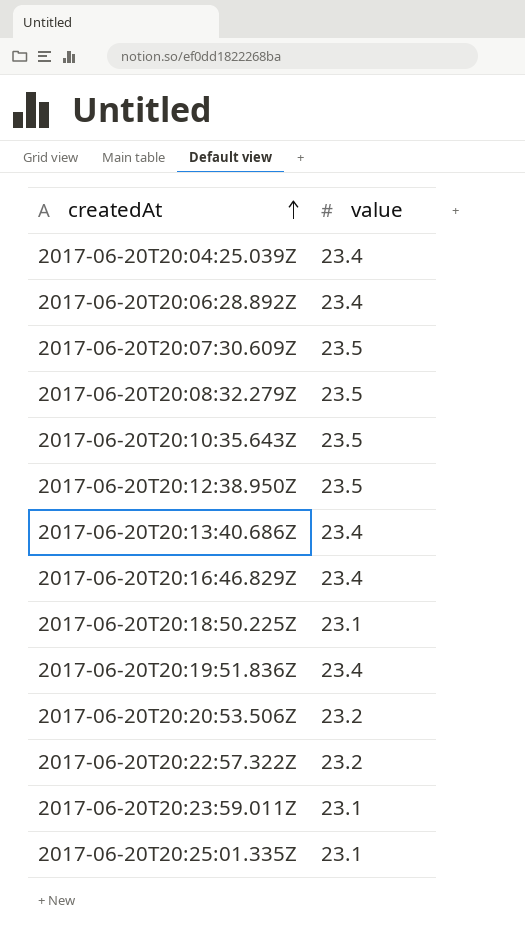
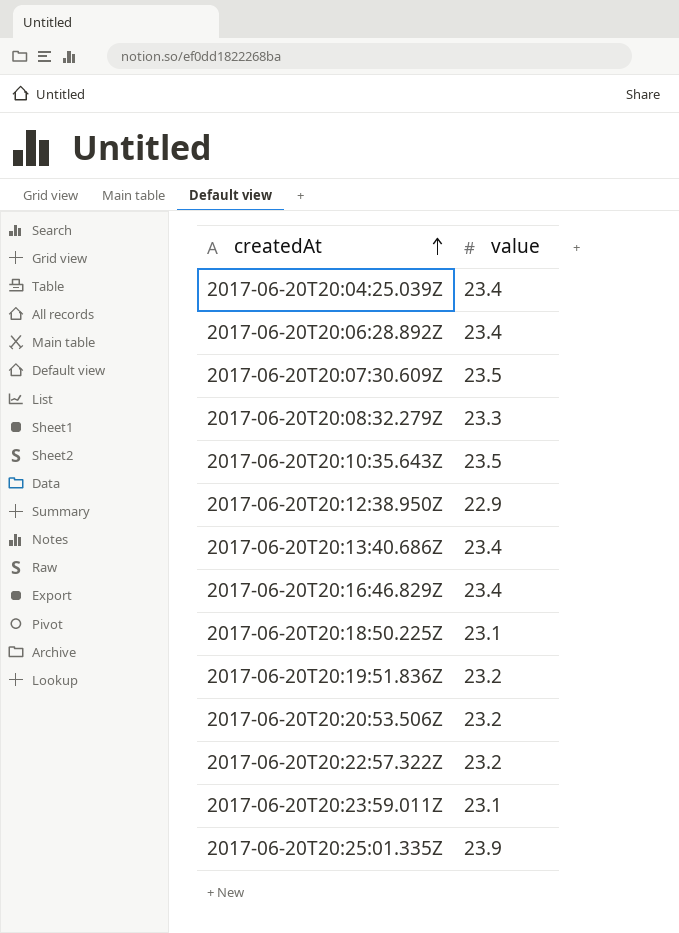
2017-06-20T20:08:32.279Z | value: 23.5 -> 23.3
2017-06-20T20:12:38.950Z | value: 23.5 -> 22.9
2017-06-20T20:19:51.836Z | value: 23.4 -> 23.2
2017-06-20T20:25:01.335Z | value: 23.1 -> 23.9

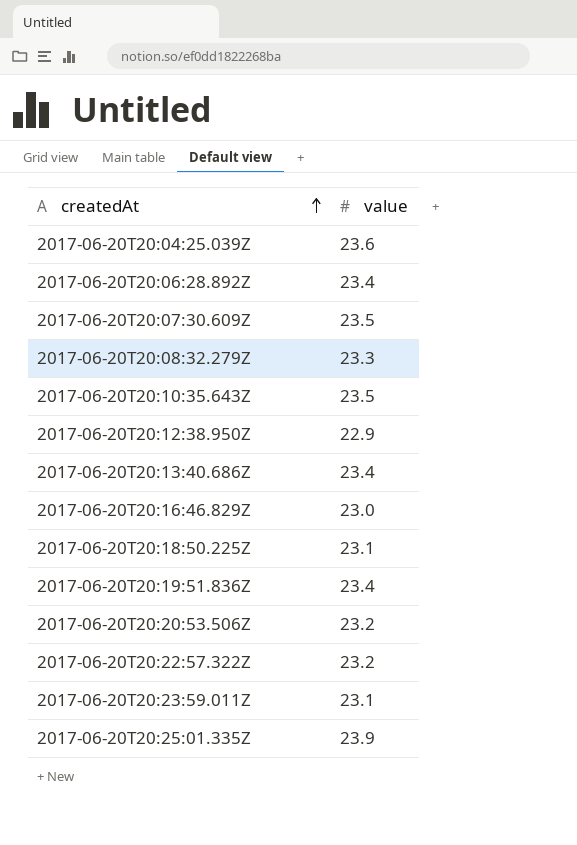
2017-06-20T20:04:25.039Z | value: 23.4 -> 23.6
2017-06-20T20:16:46.829Z | value: 23.4 -> 23.0
2017-06-20T20:19:51.836Z | value: 23.2 -> 23.4

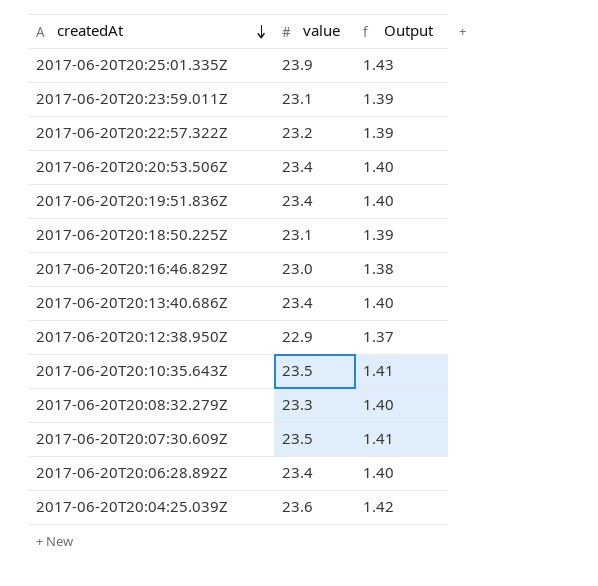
row order: createdAt ascending -> createdAt descending
column Output | formula: none -> [value] * 0.06
2017-06-20T20:20:53.506Z | value: 23.2 -> 23.4

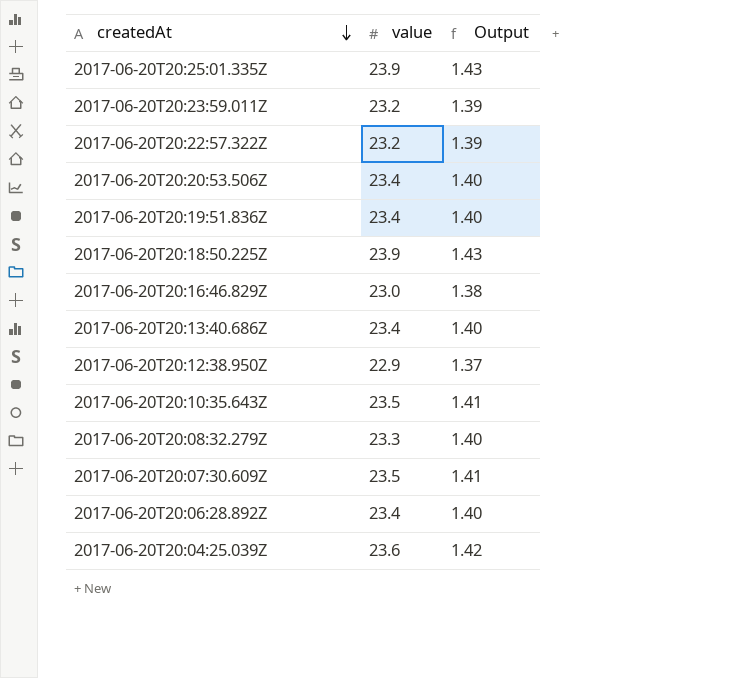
2017-06-20T20:23:59.011Z | value: 23.1 -> 23.2
2017-06-20T20:18:50.225Z | value: 23.1 -> 23.9
2017-06-20T20:18:50.225Z | Output: 1.39 -> 1.43

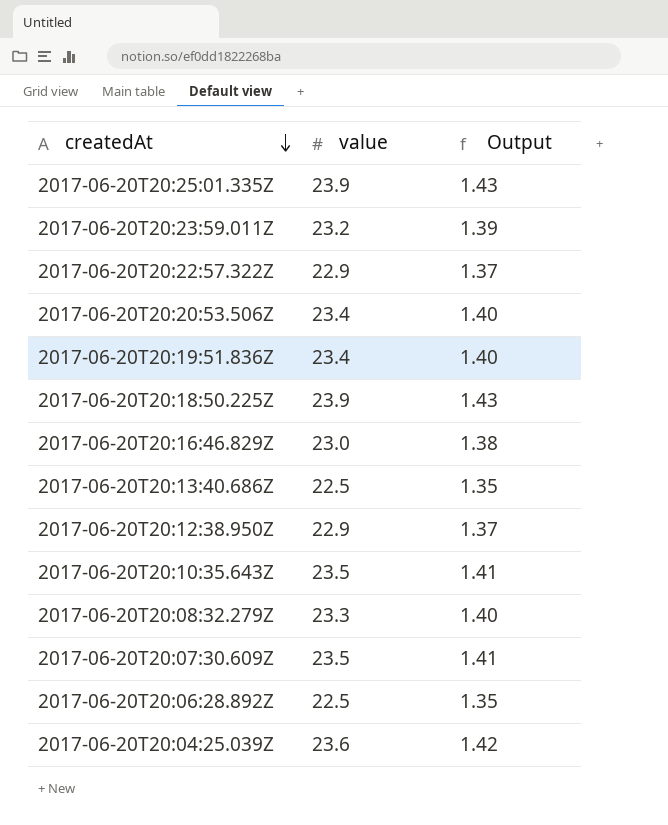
2017-06-20T20:22:57.322Z | value: 23.2 -> 22.9
2017-06-20T20:22:57.322Z | Output: 1.39 -> 1.37
2017-06-20T20:13:40.686Z | value: 23.4 -> 22.5
2017-06-20T20:13:40.686Z | Output: 1.40 -> 1.35
2017-06-20T20:06:28.892Z | value: 23.4 -> 22.5
2017-06-20T20:06:28.892Z | Output: 1.40 -> 1.35

